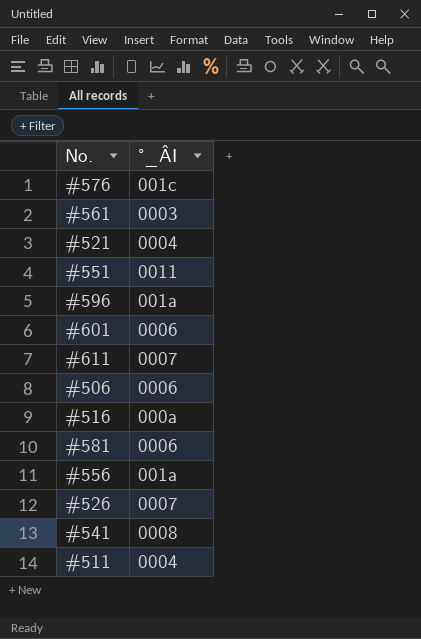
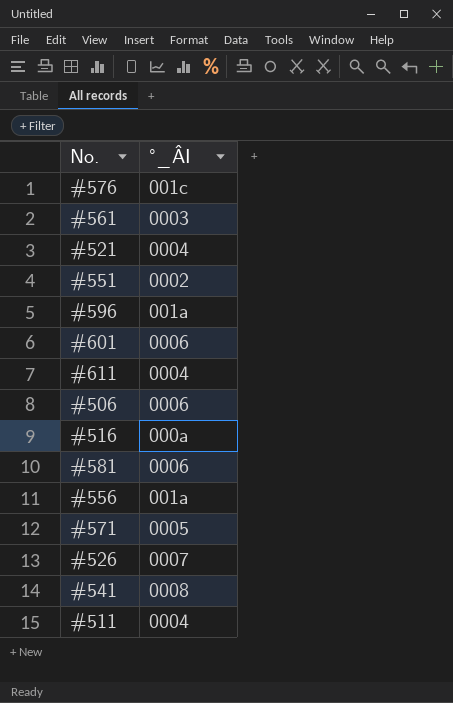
#551 | °_ÂI: 0011 -> 0002
#611 | °_ÂI: 0007 -> 0004
row #571: none -> 0005

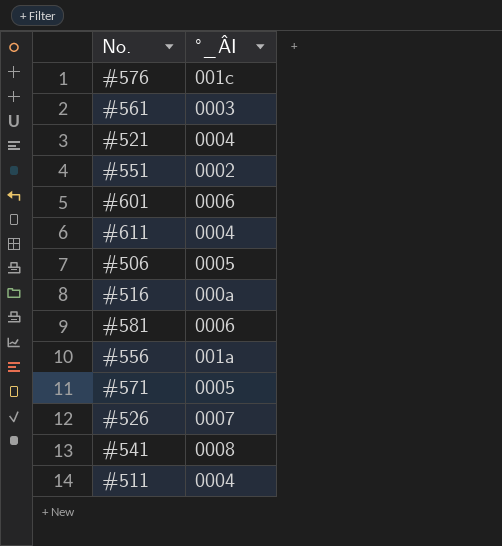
row #596: 001a -> none
#506 | °_ÂI: 0006 -> 0005

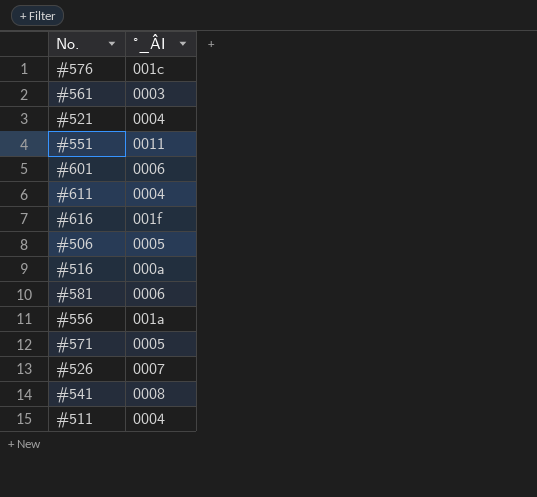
#551 | °_ÂI: 0002 -> 0011
row #616: none -> 001f

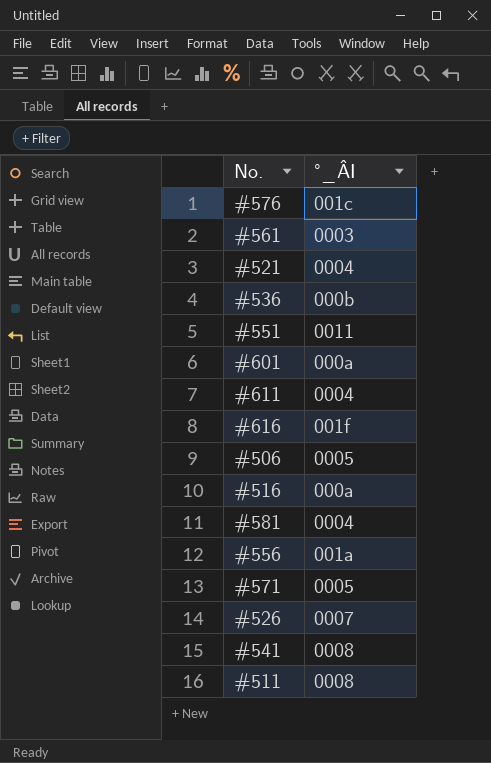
row #536: none -> 000b
#601 | °_ÂI: 0006 -> 000a
#581 | °_ÂI: 0006 -> 0004
#511 | °_ÂI: 0004 -> 0008

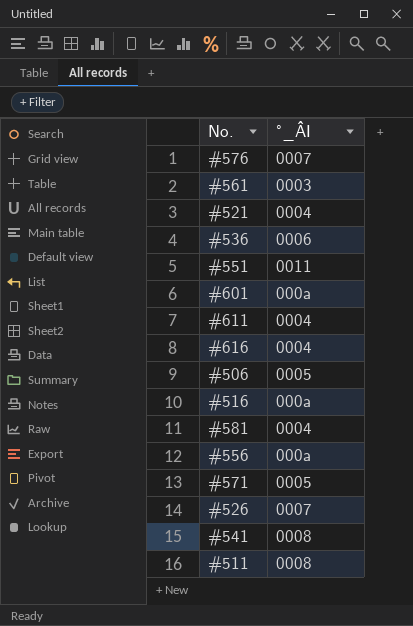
#576 | °_ÂI: 001c -> 0007
#536 | °_ÂI: 000b -> 0006
#616 | °_ÂI: 001f -> 0004
#556 | °_ÂI: 001a -> 000a

